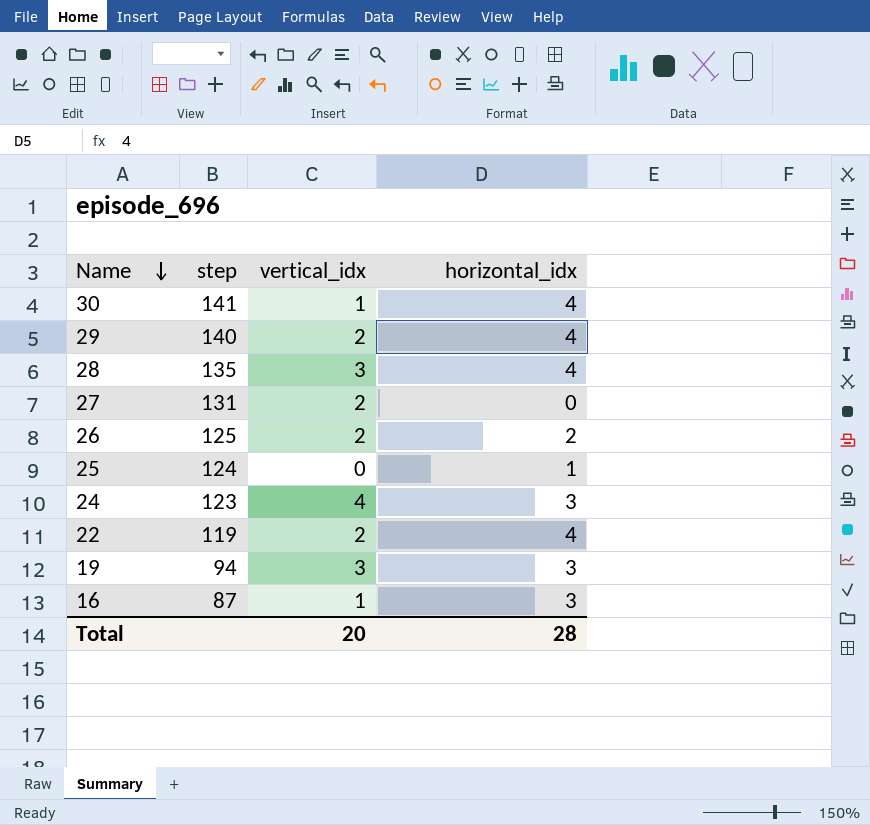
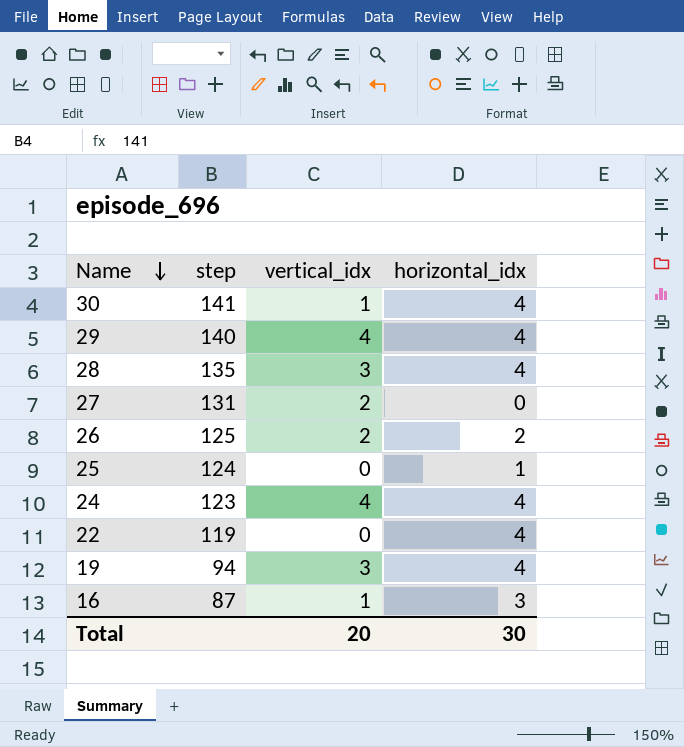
29 | vertical_idx: 2 -> 4
24 | horizontal_idx: 3 -> 4
22 | vertical_idx: 2 -> 0
19 | horizontal_idx: 3 -> 4
Total | horizontal_idx: 28 -> 30

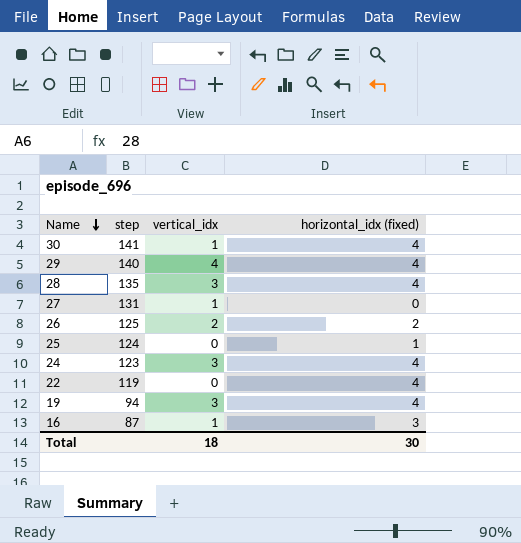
column name: horizontal_idx -> horizontal_idx (fixed)
27 | vertical_idx: 2 -> 1
24 | vertical_idx: 4 -> 3
Total | vertical_idx: 20 -> 18

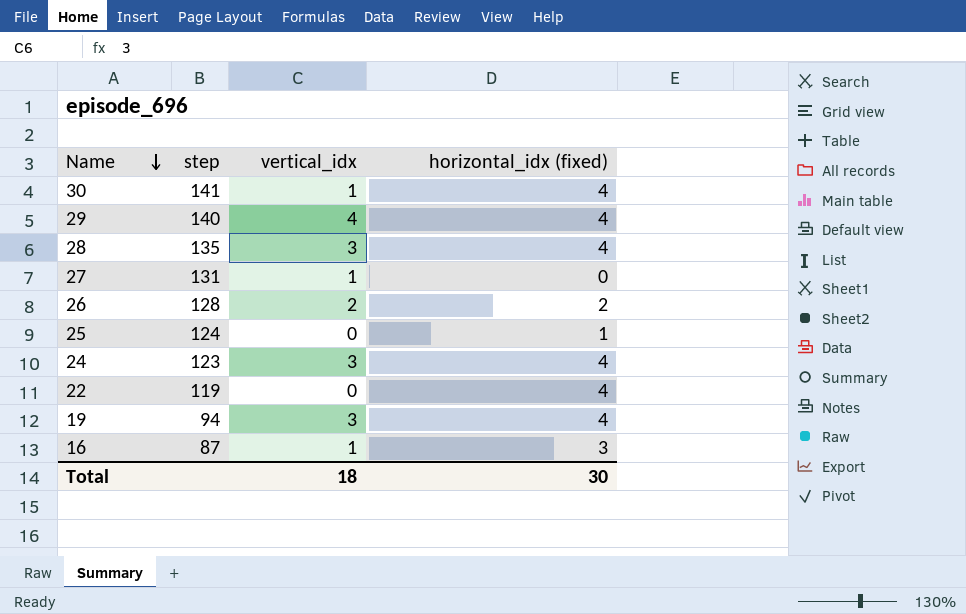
26 | step: 125 -> 128

